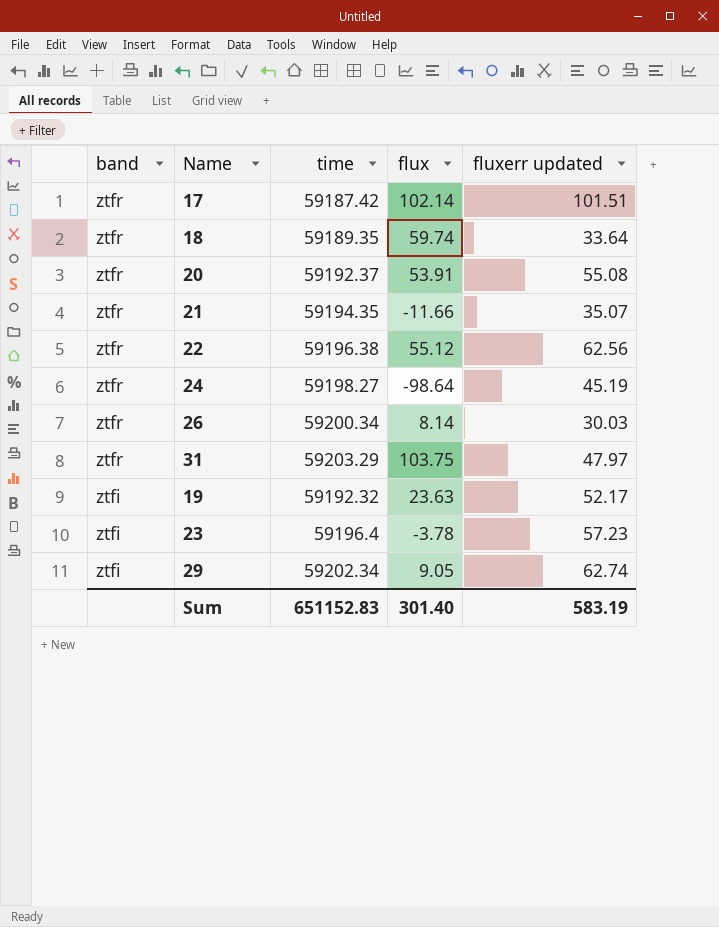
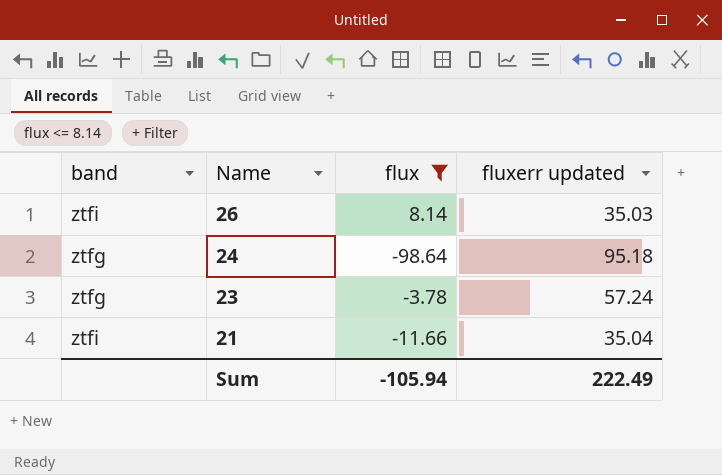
filter: none -> flux <= 8.14
row order: band descending -> Name descending
column time | position: 3 -> none
26 | band: ztfr -> ztfi
26 | fluxerr updated: 30.03 -> 35.03
24 | band: ztfr -> ztfg
24 | fluxerr updated: 45.19 -> 95.18
23 | band: ztfi -> ztfg
23 | fluxerr updated: 57.23 -> 57.24
21 | band: ztfr -> ztfi
21 | fluxerr updated: 35.07 -> 35.04
Sum | flux: 301.40 -> -105.94
Sum | fluxerr updated: 583.19 -> 222.49

